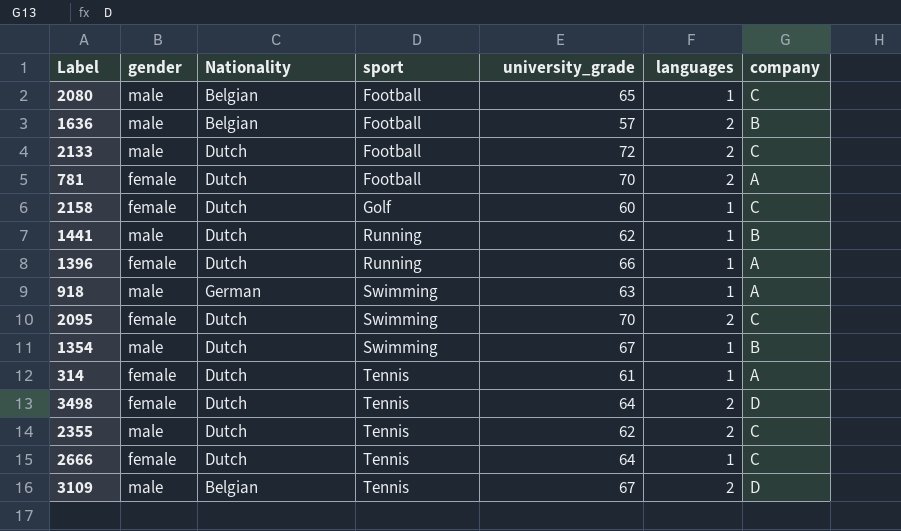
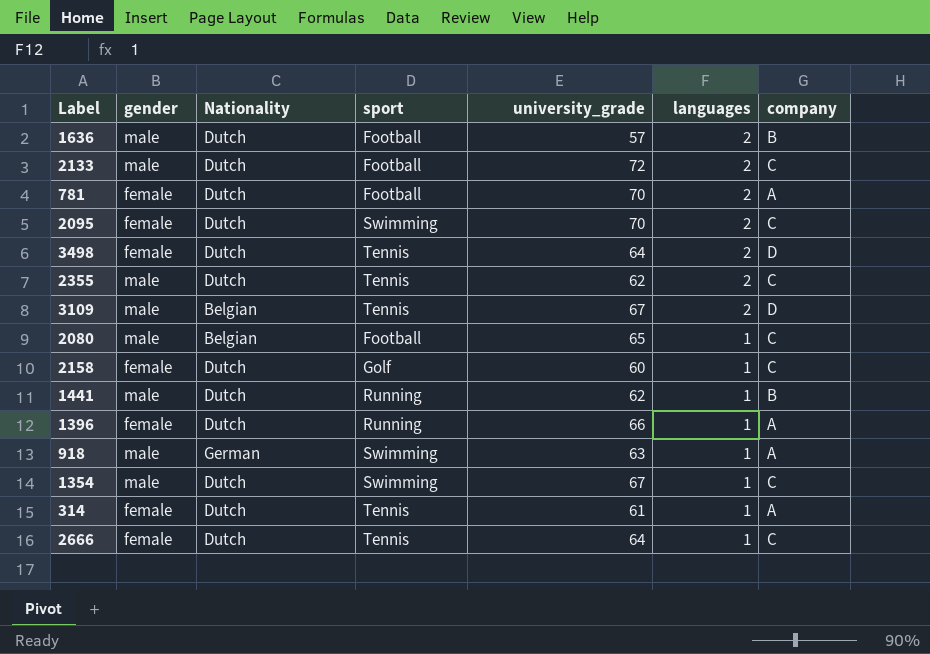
row order: sport ascending -> languages descending
1636 | Nationality: Belgian -> Dutch
1354 | company: B -> C

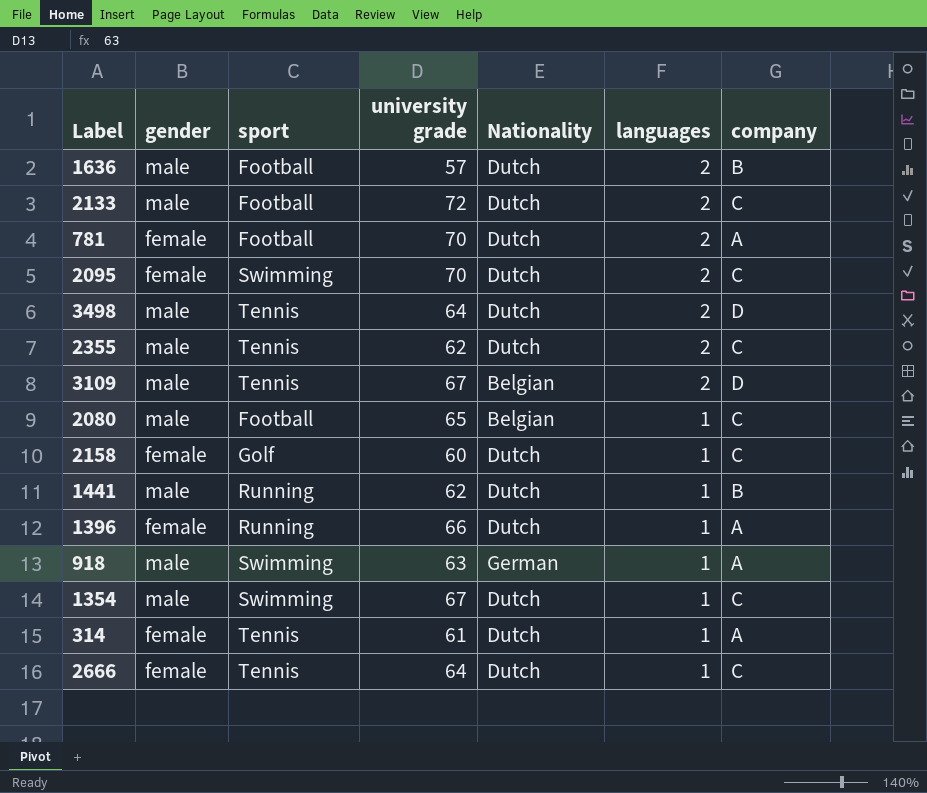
column name: university_grade -> university grade
column Nationality | position: 3 -> 5
3498 | gender: female -> male

